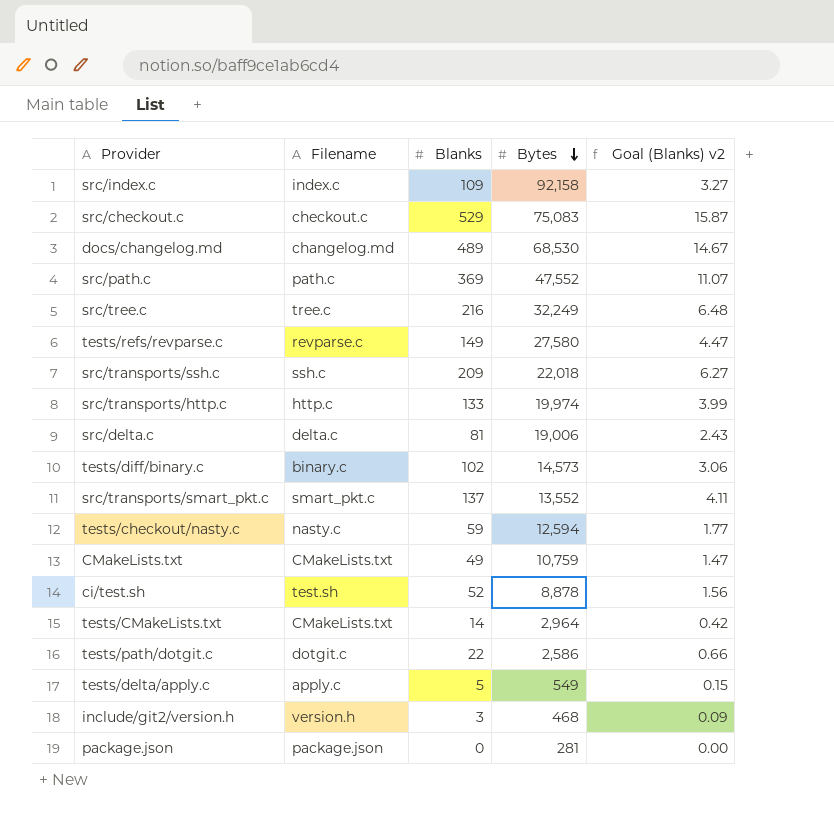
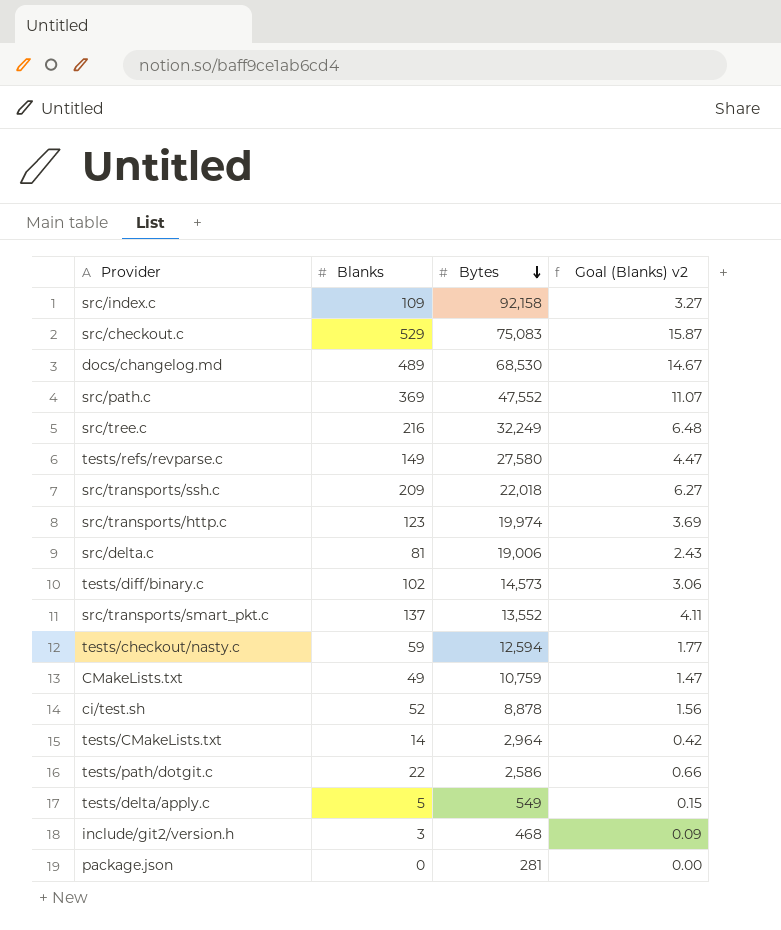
column Filename | position: 2 -> none
src/transports/http.c | Blanks: 133 -> 123
src/transports/http.c | Goal (Blanks) v2: 3.99 -> 3.69

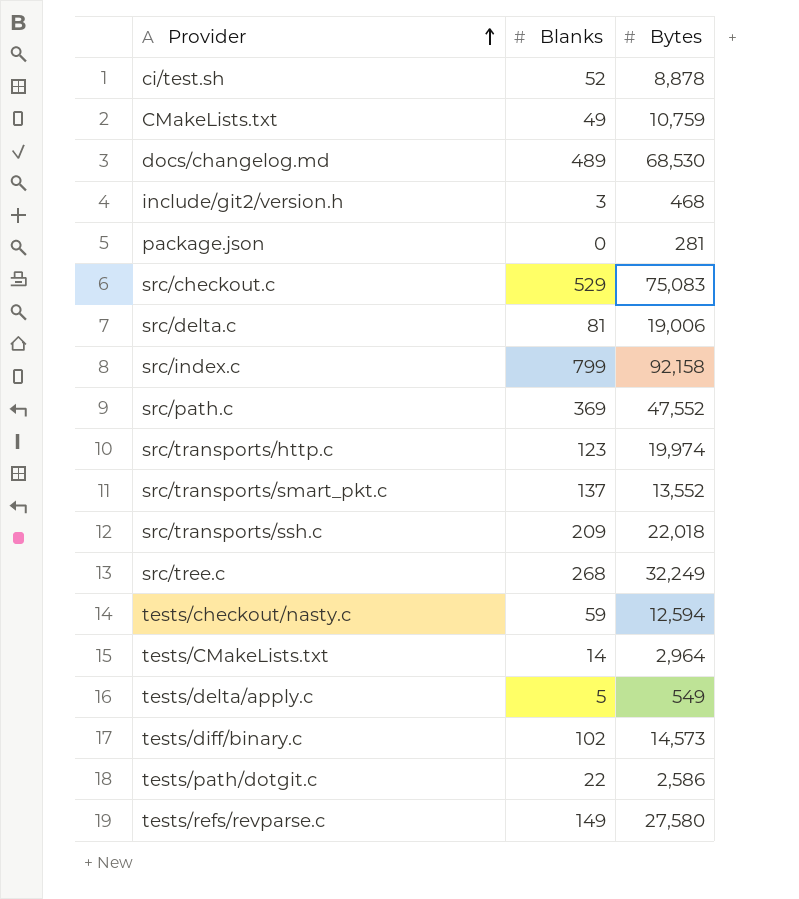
row order: Bytes descending -> Provider ascending
column Goal (Blanks) v2 | formula: [Blanks] * 0.03 -> none
src/index.c | Blanks: 109 -> 799
src/tree.c | Blanks: 216 -> 268

